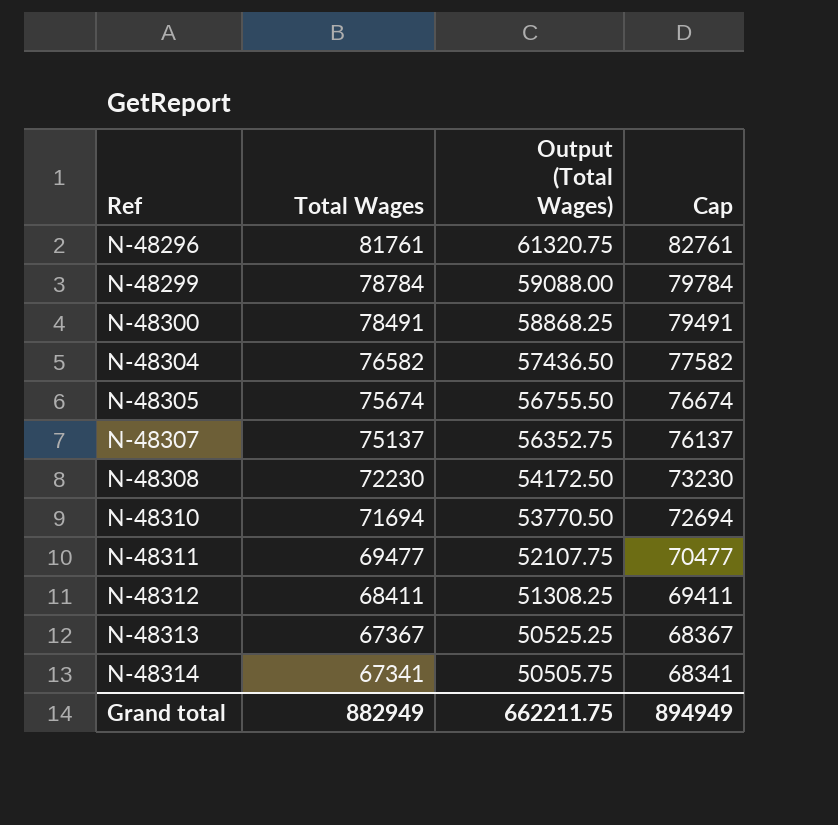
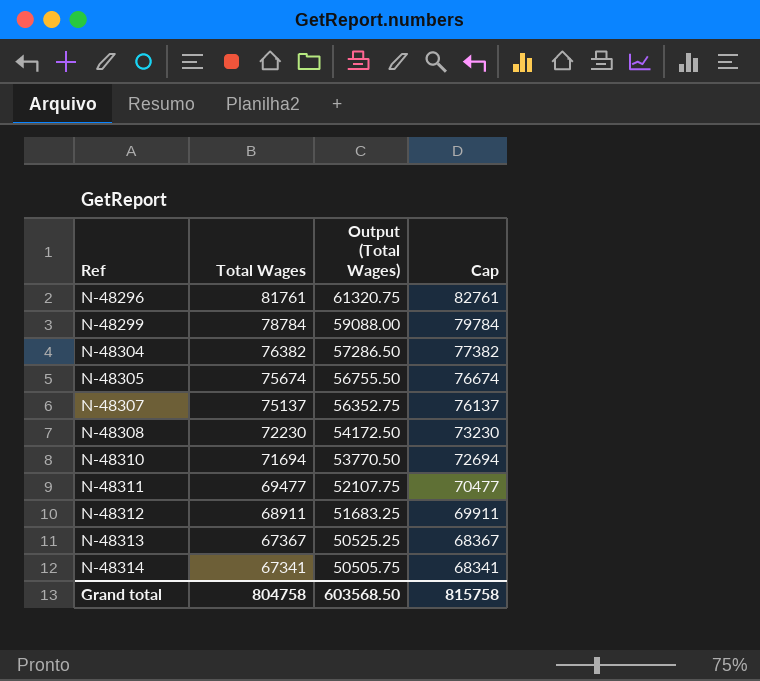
row N-48300: 78491 | 58868.25 | 79491 -> none
N-48304 | Total Wages: 76582 -> 76382
N-48304 | Output (Total Wages): 57436.50 -> 57286.50
N-48304 | Cap: 77582 -> 77382
N-48312 | Total Wages: 68411 -> 68911
N-48312 | Output (Total Wages): 51308.25 -> 51683.25
N-48312 | Cap: 69411 -> 69911
Grand total | Total Wages: 882949 -> 804758
Grand total | Output (Total Wages): 662211.75 -> 603568.50
Grand total | Cap: 894949 -> 815758

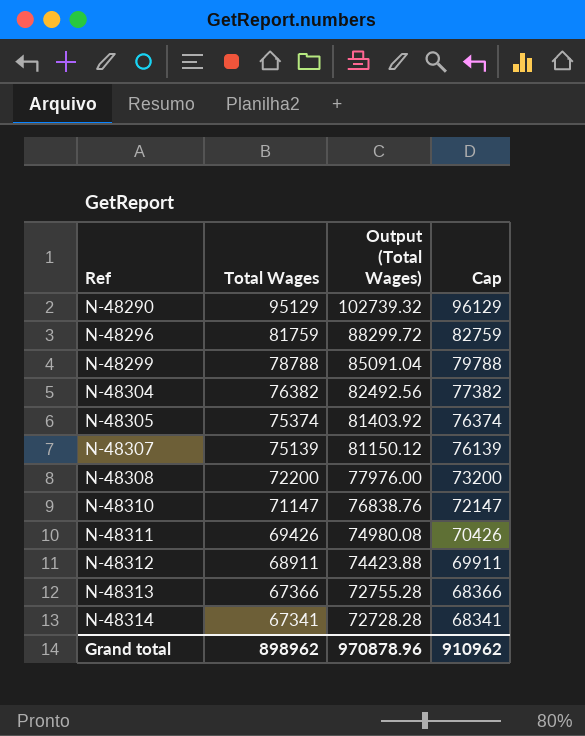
column Output (Total Wages) | formula: [Total Wages] * 0.75 -> [Total Wages] * 1.08
row N-48290: none -> 95129 | 102739.32 | 96129
N-48296 | Total Wages: 81761 -> 81759
N-48296 | Cap: 82761 -> 82759
N-48299 | Total Wages: 78784 -> 78788
N-48299 | Cap: 79784 -> 79788
N-48305 | Total Wages: 75674 -> 75374
N-48305 | Cap: 76674 -> 76374
N-48307 | Total Wages: 75137 -> 75139
N-48307 | Cap: 76137 -> 76139
N-48308 | Total Wages: 72230 -> 72200
N-48308 | Cap: 73230 -> 73200
N-48310 | Total Wages: 71694 -> 71147
N-48310 | Cap: 72694 -> 72147
N-48311 | Total Wages: 69477 -> 69426
N-48311 | Cap: 70477 -> 70426
N-48313 | Total Wages: 67367 -> 67366
N-48313 | Cap: 68367 -> 68366
Grand total | Total Wages: 804758 -> 898962
Grand total | Output (Total Wages): 603568.50 -> 970878.96
Grand total | Cap: 815758 -> 910962

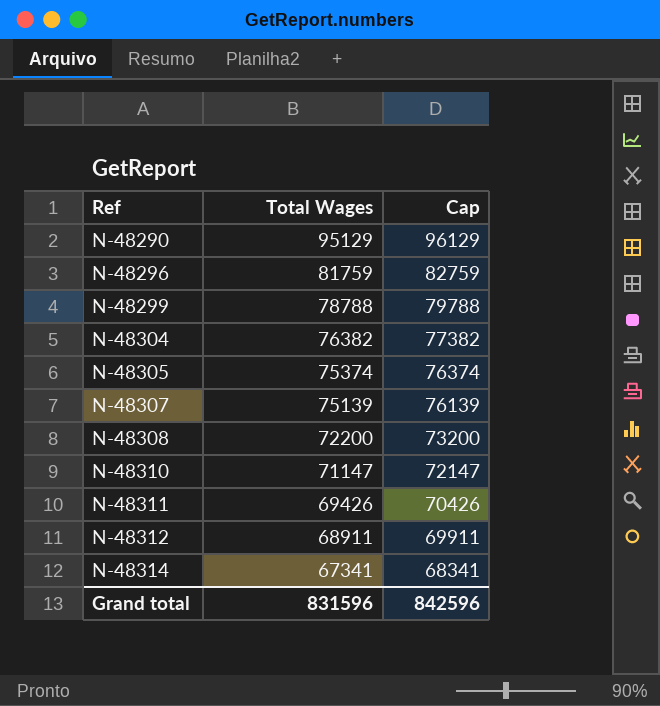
column Output (Total Wages) | formula: [Total Wages] * 1.08 -> none
row N-48313: 67366 | 72755.28 | 68366 -> none
Grand total | Total Wages: 898962 -> 831596
Grand total | Cap: 910962 -> 842596

